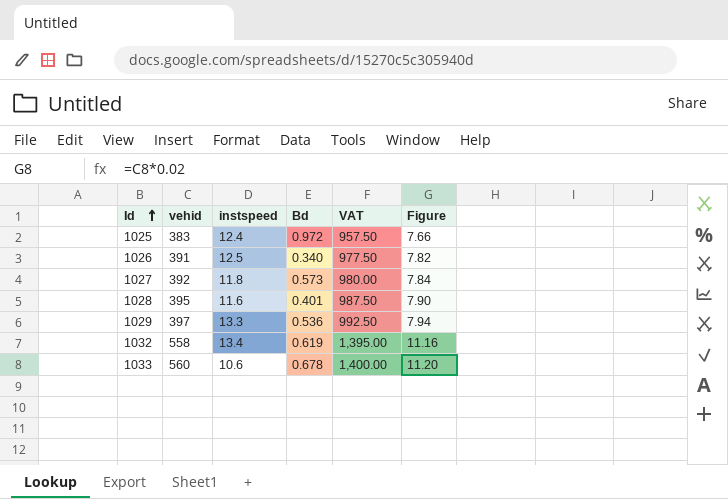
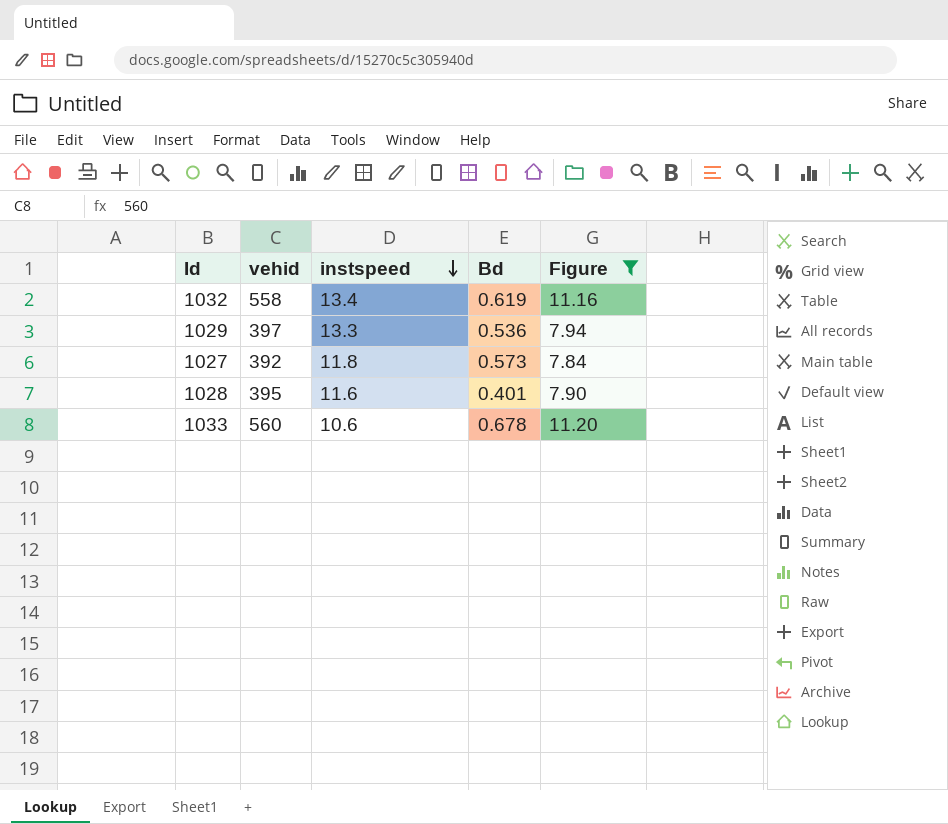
filter: none -> Figure >= 7.84
row order: Id ascending -> instspeed descending
column VAT | formula: [vehid] * 2.5 -> none

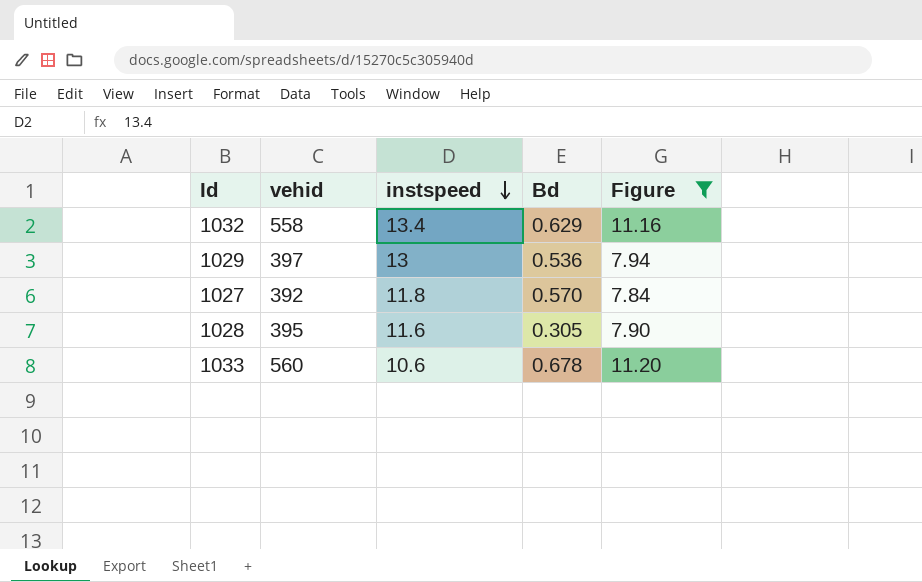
1032 | Bd: 0.619 -> 0.629
1029 | instspeed: 13.3 -> 13
1027 | Bd: 0.573 -> 0.570
1028 | Bd: 0.401 -> 0.305

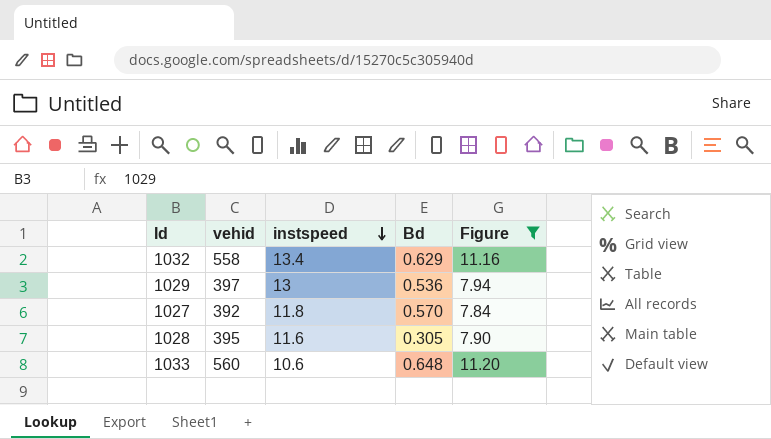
1033 | Bd: 0.678 -> 0.648

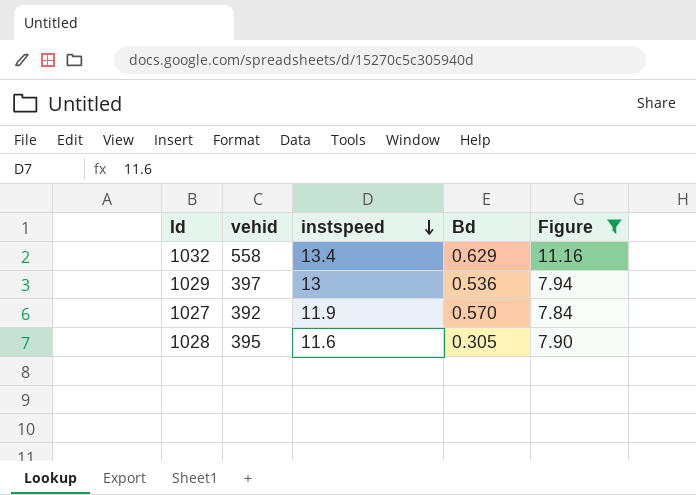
row 1033: 560 | 10.6 | 0.648 | 11.20 -> none
1027 | instspeed: 11.8 -> 11.9

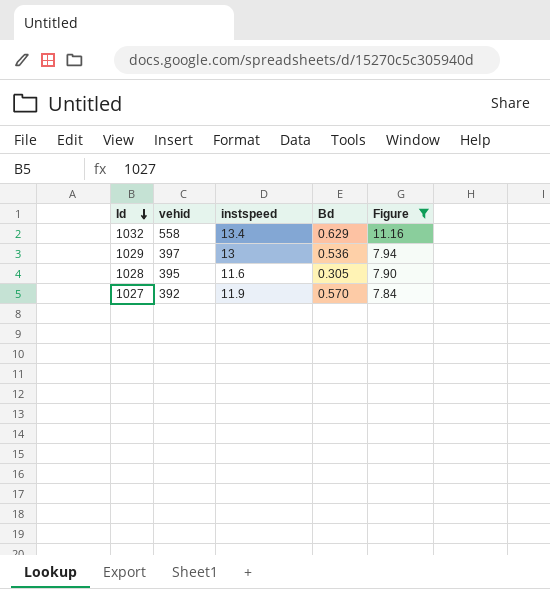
row order: instspeed descending -> Id descending

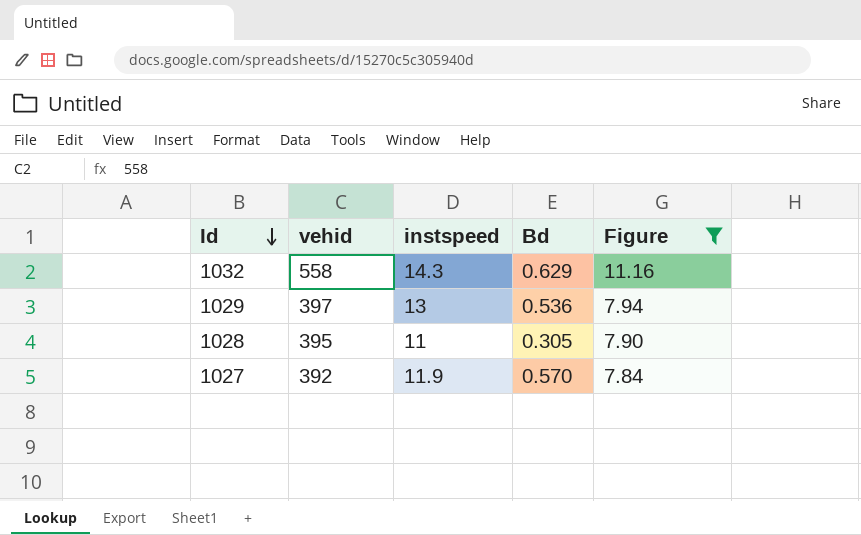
1032 | instspeed: 13.4 -> 14.3
1028 | instspeed: 11.6 -> 11

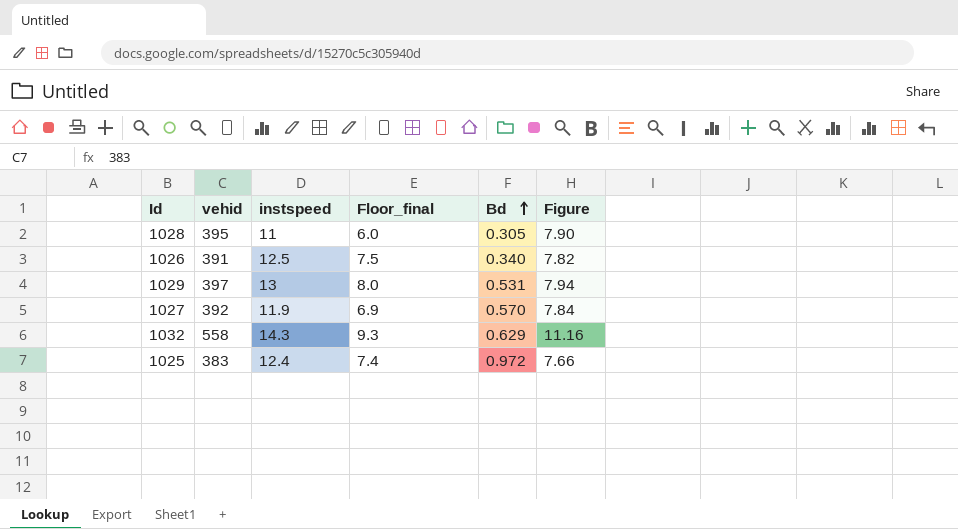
filter: Figure >= 7.84 -> none
row order: Id descending -> Bd ascending
column Floor_final | formula: none -> [instspeed] - 5
1029 | Bd: 0.536 -> 0.531

